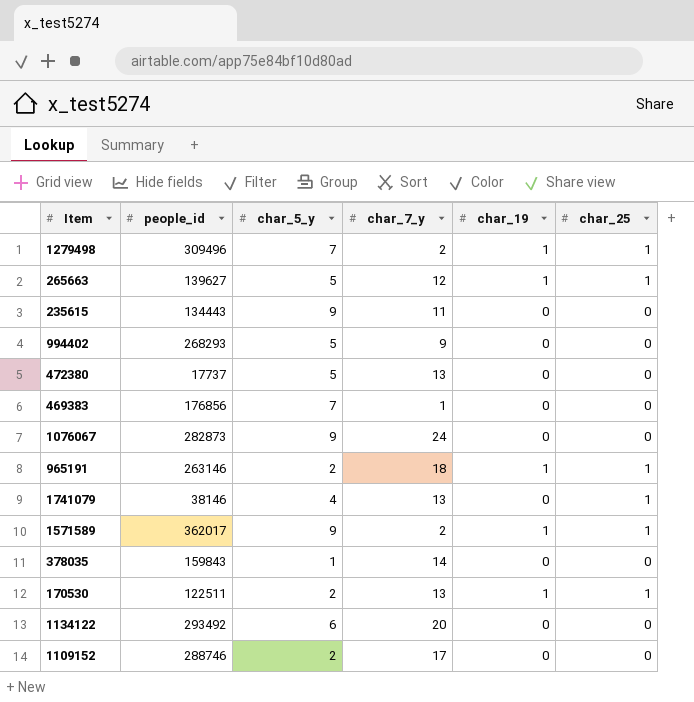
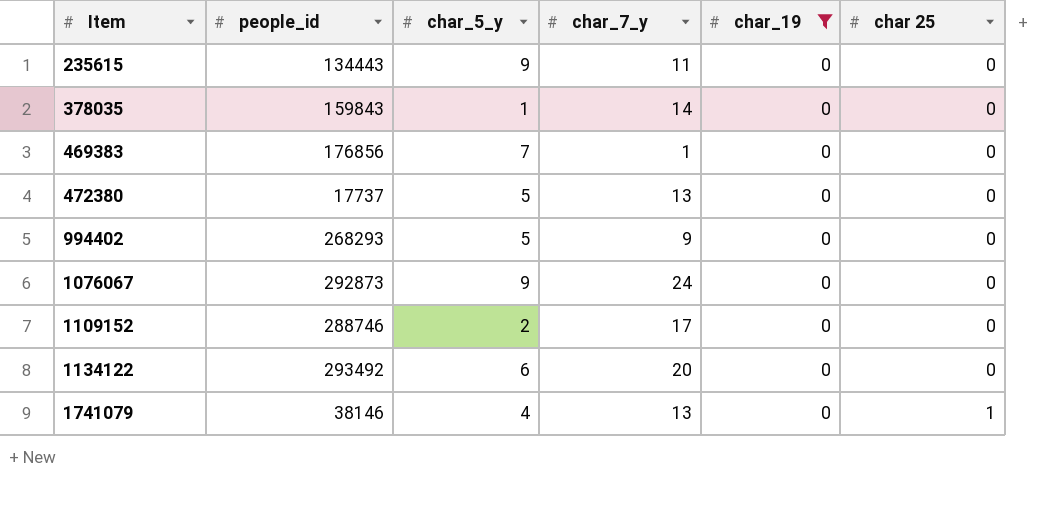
filter: none -> char_19 = 0
row order: none -> Item ascending
column name: char_25 -> char 25
1076067 | people_id: 282873 -> 292873

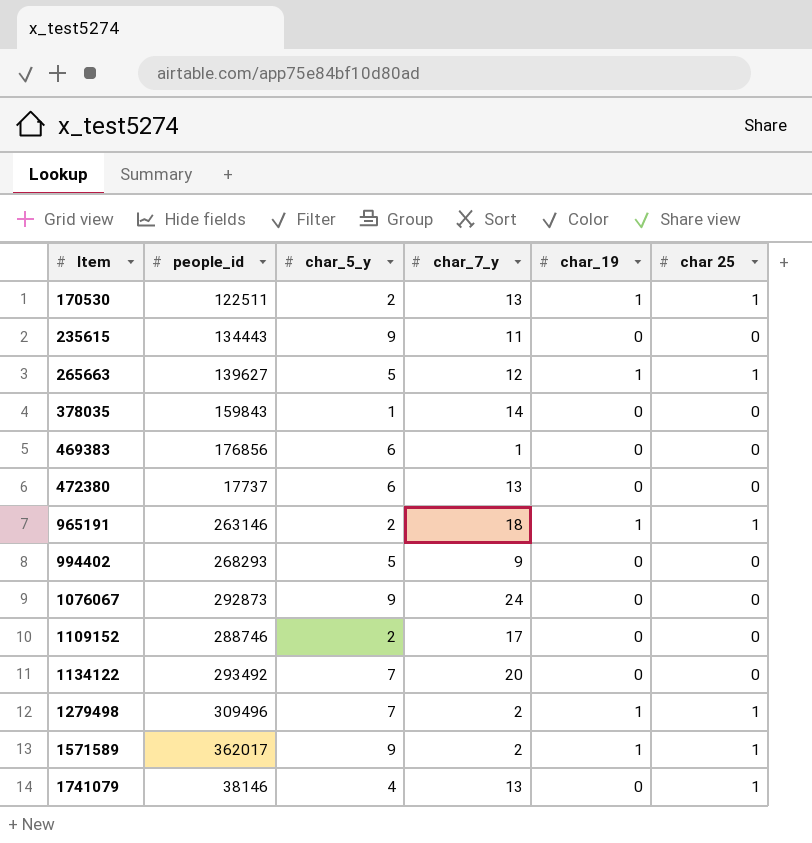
filter: char_19 = 0 -> none
469383 | char_5_y: 7 -> 6
472380 | char_5_y: 5 -> 6
1134122 | char_5_y: 6 -> 7

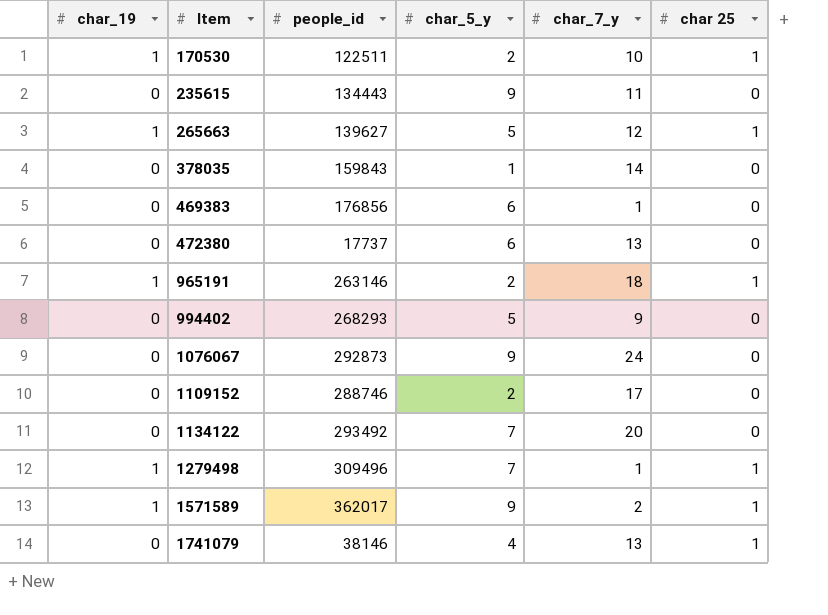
column char_19 | position: 5 -> 1
170530 | char_7_y: 13 -> 10
1279498 | char_7_y: 2 -> 1

